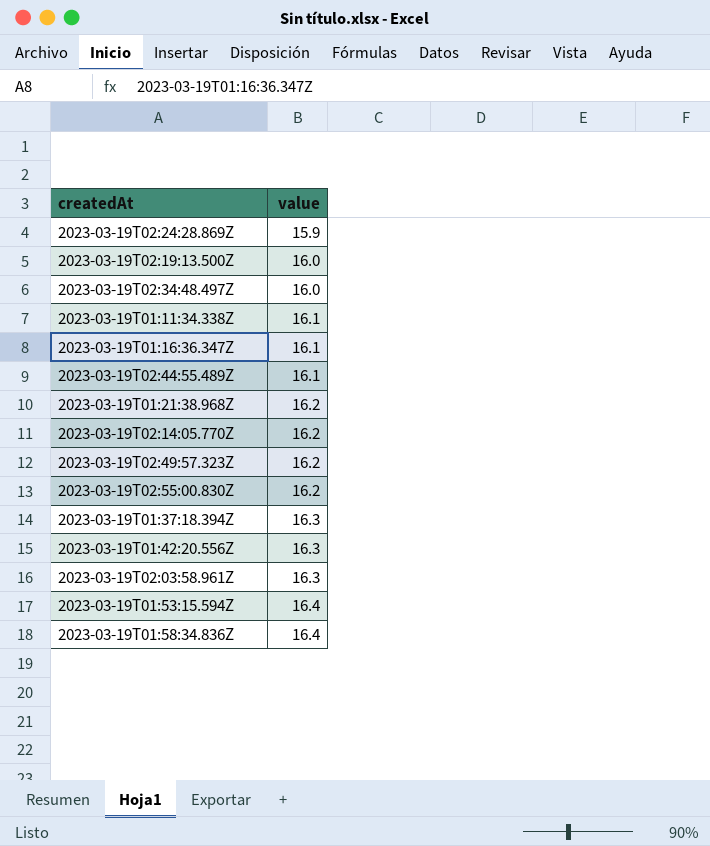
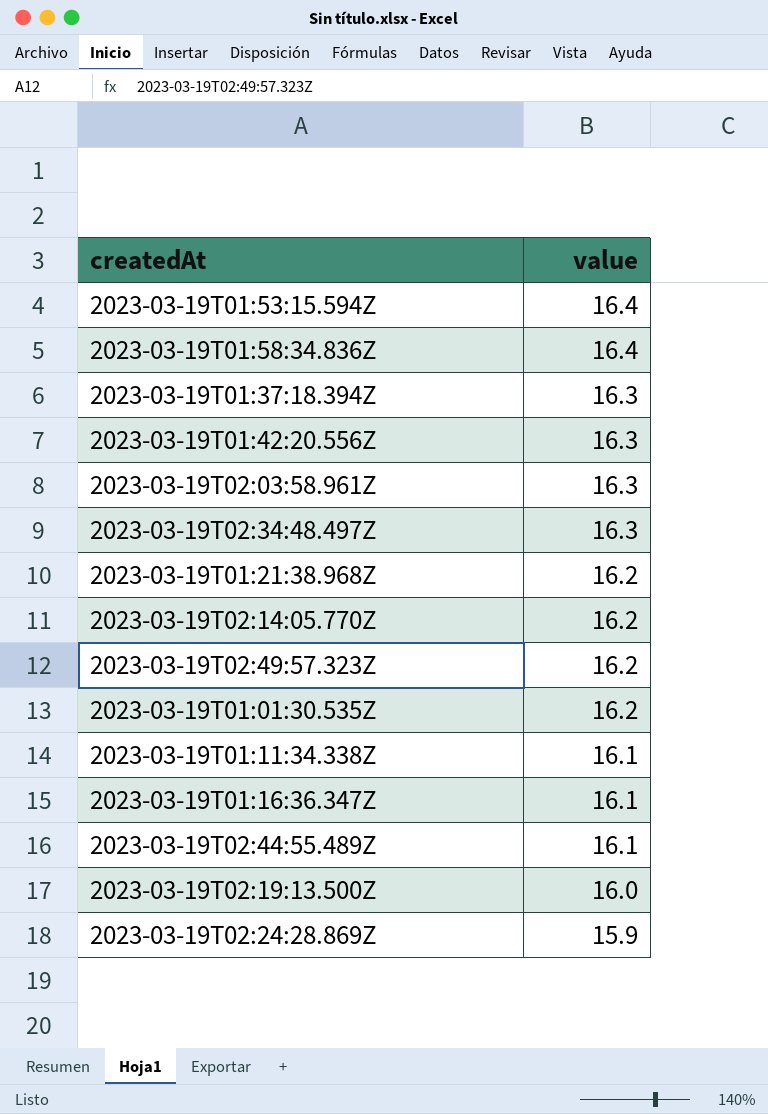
row order: value ascending -> value descending
row 2023-03-19T02:55:00.830Z: 16.2 -> none
2023-03-19T02:34:48.497Z | value: 16.0 -> 16.3
row 2023-03-19T01:01:30.535Z: none -> 16.2

